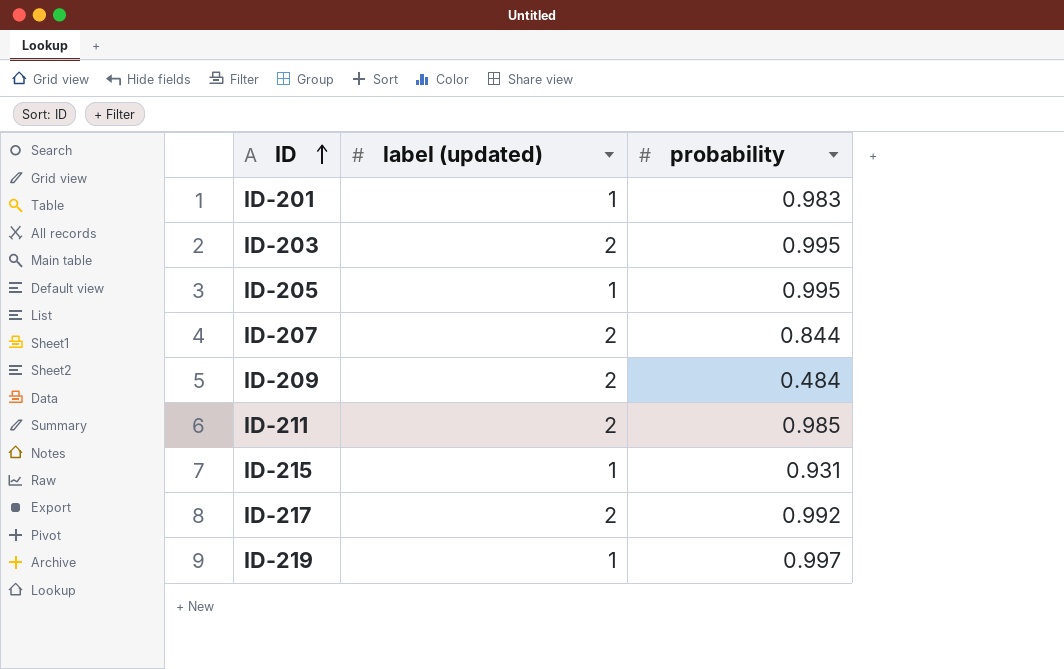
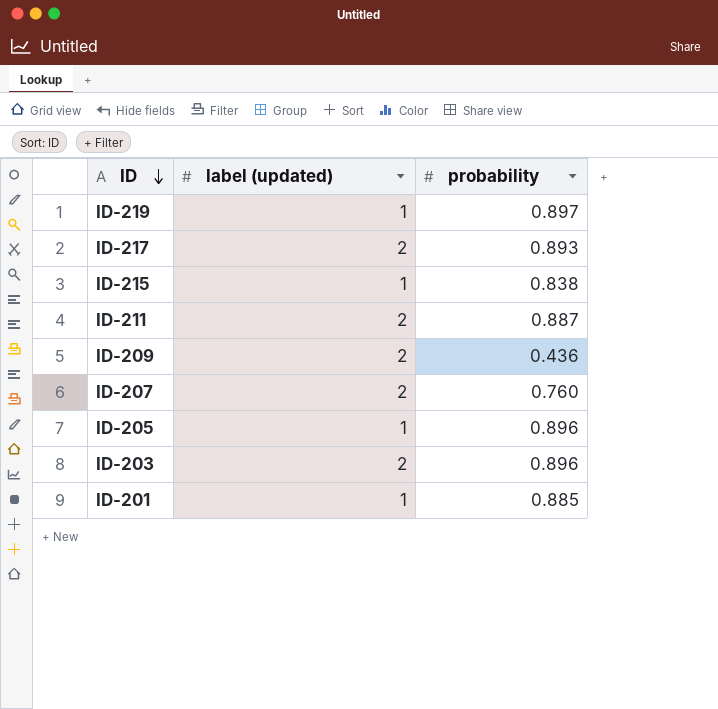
row order: ID ascending -> ID descending
ID-219 | probability: 0.997 -> 0.897
ID-217 | probability: 0.992 -> 0.893
ID-215 | probability: 0.931 -> 0.838
ID-211 | probability: 0.985 -> 0.887
ID-209 | probability: 0.484 -> 0.436
ID-207 | probability: 0.844 -> 0.760
ID-205 | probability: 0.995 -> 0.896
ID-203 | probability: 0.995 -> 0.896
ID-201 | probability: 0.983 -> 0.885

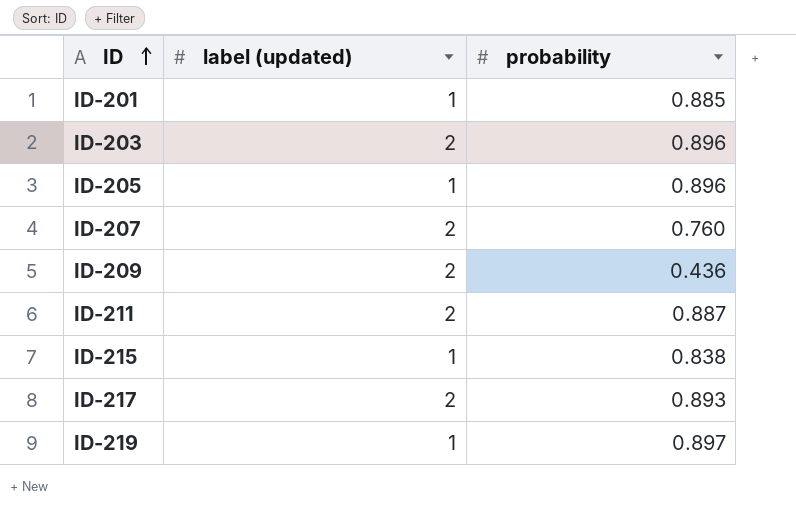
row order: ID descending -> ID ascending

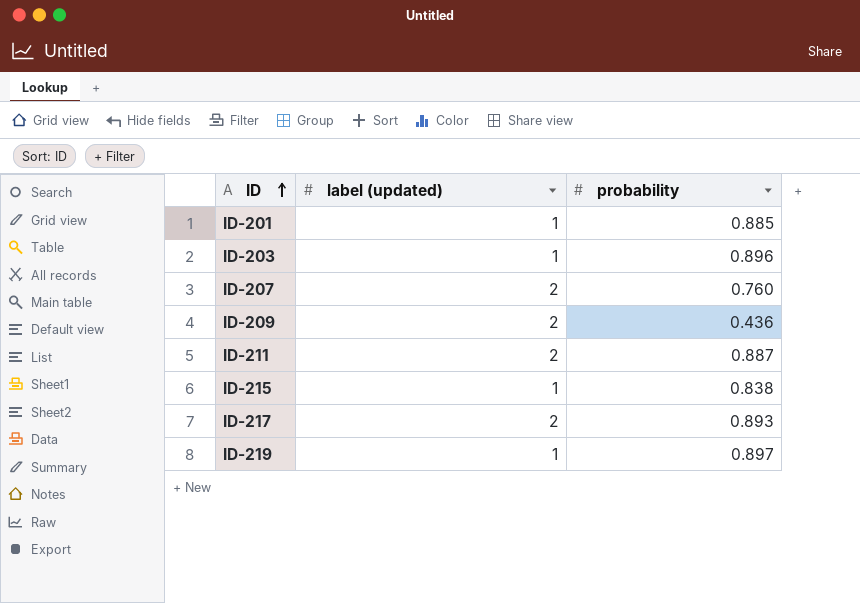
row ID-205: 1 | 0.896 -> none
ID-203 | label (updated): 2 -> 1

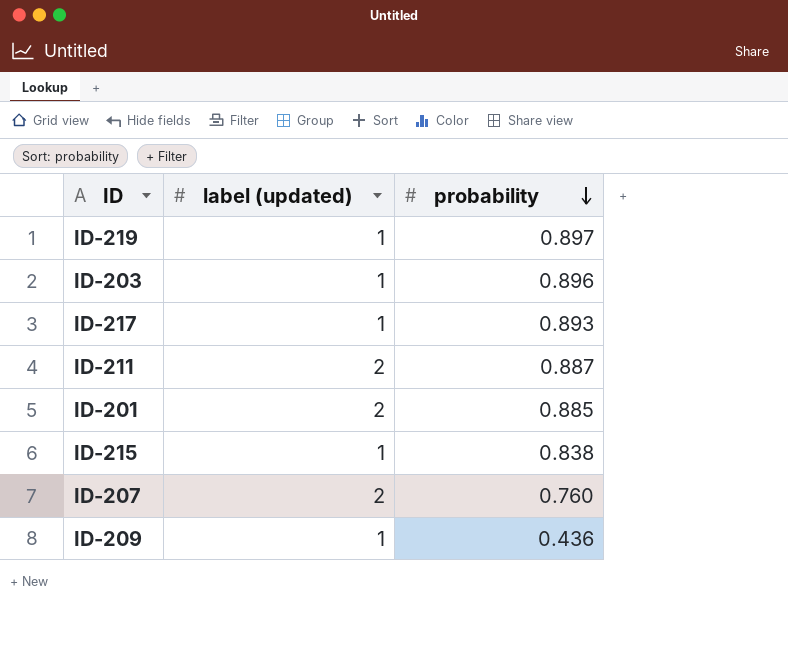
row order: ID ascending -> probability descending
ID-217 | label (updated): 2 -> 1
ID-201 | label (updated): 1 -> 2
ID-209 | label (updated): 2 -> 1

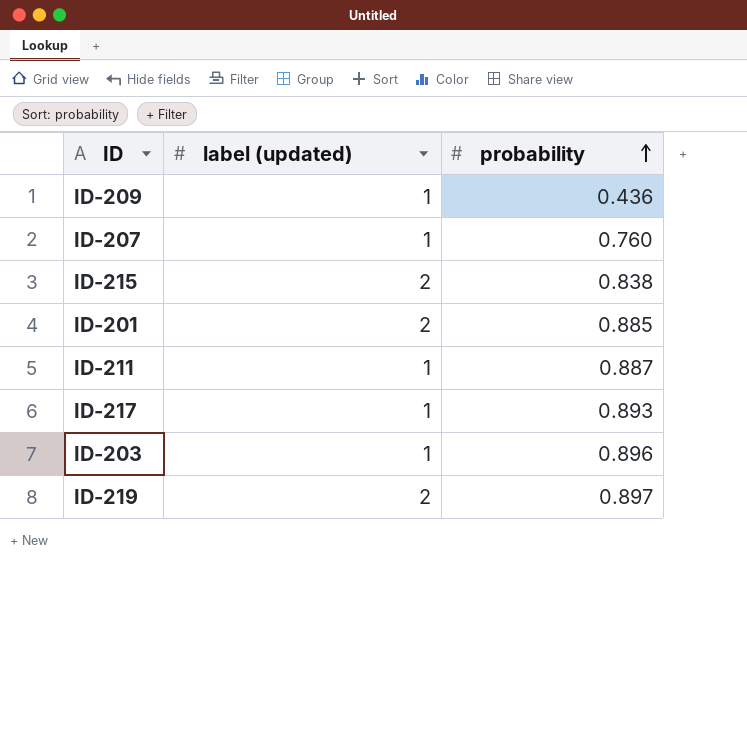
row order: probability descending -> probability ascending
ID-207 | label (updated): 2 -> 1
ID-215 | label (updated): 1 -> 2
ID-211 | label (updated): 2 -> 1
ID-219 | label (updated): 1 -> 2

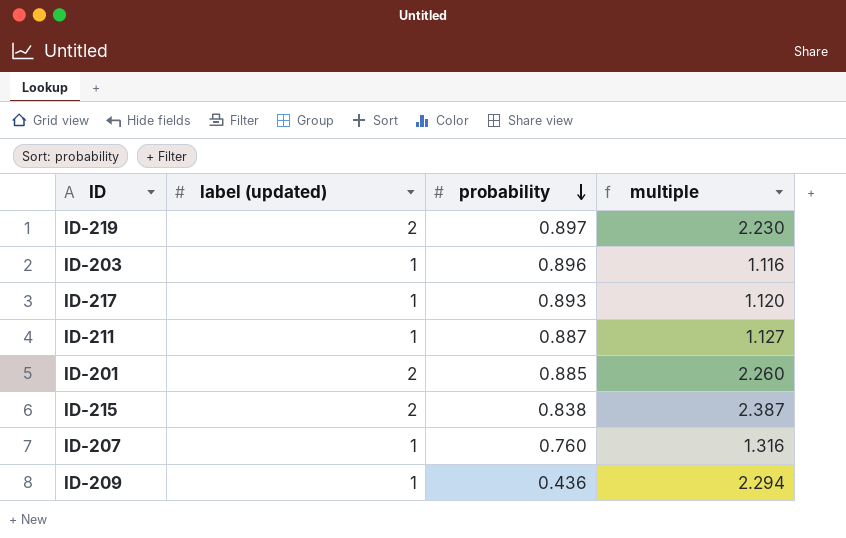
row order: probability ascending -> probability descending
column multiple | formula: none -> [label (updated)] / [probability]

